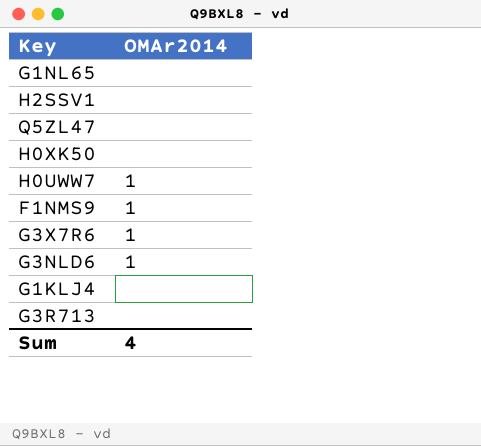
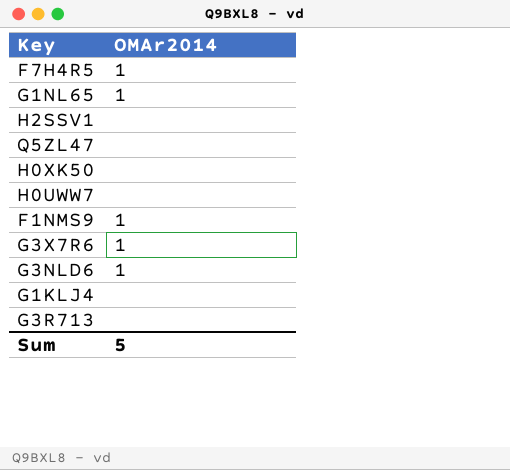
row F7H4R5: none -> 1
G1NL65 | OMAr2014: none -> 1
H0UWW7 | OMAr2014: 1 -> none
Sum | OMAr2014: 4 -> 5

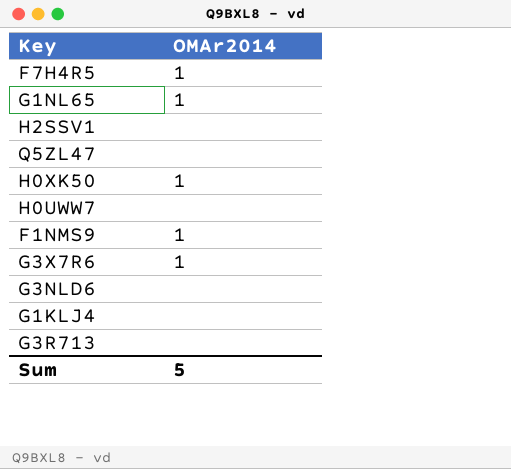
H0XK50 | OMAr2014: none -> 1
G3NLD6 | OMAr2014: 1 -> none

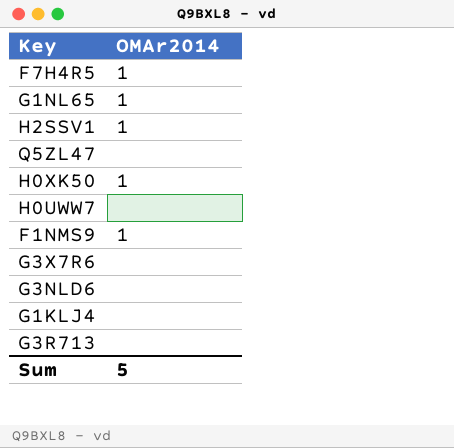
H2SSV1 | OMAr2014: none -> 1
G3X7R6 | OMAr2014: 1 -> none

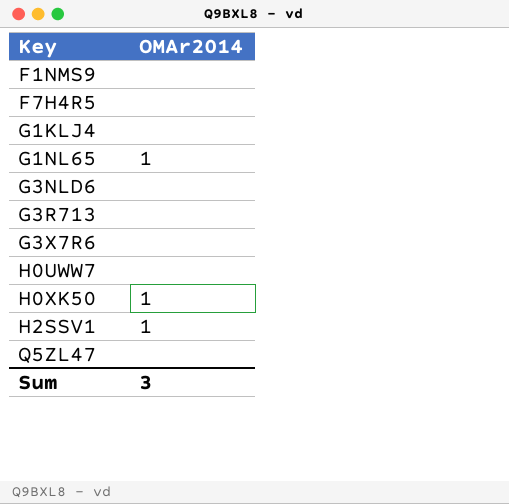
row order: none -> Key ascending
F1NMS9 | OMAr2014: 1 -> none
F7H4R5 | OMAr2014: 1 -> none
Sum | OMAr2014: 5 -> 3

